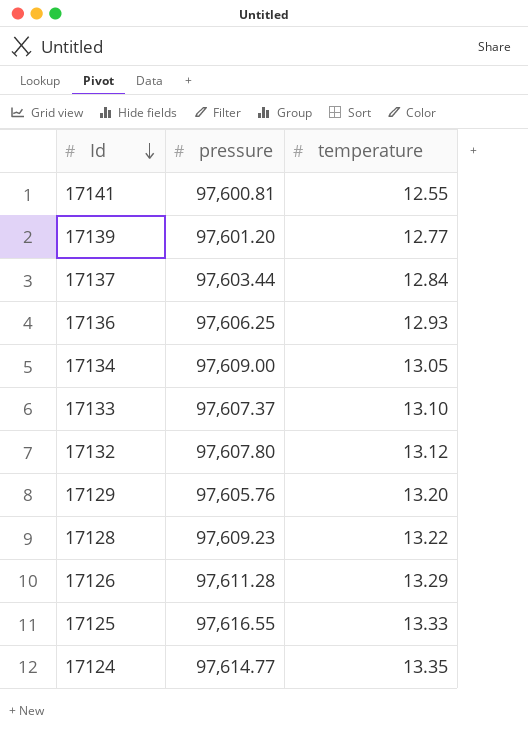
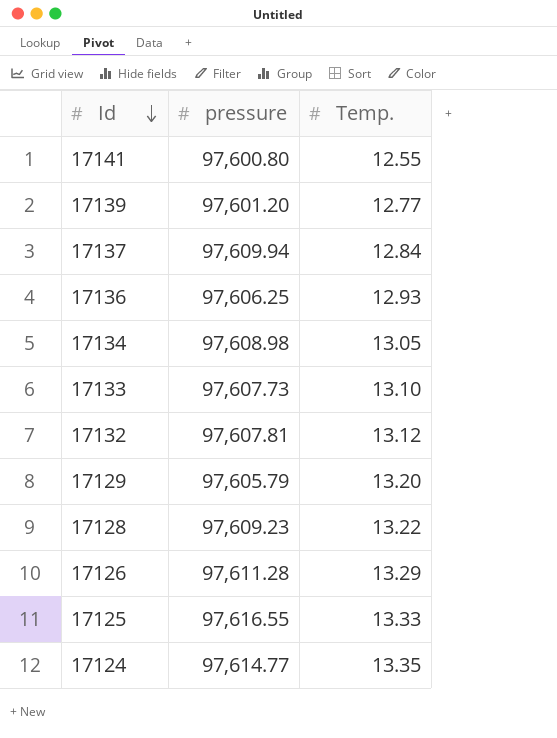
column name: temperature -> Temp.
17141 | pressure: 97,600.81 -> 97,600.80
17137 | pressure: 97,603.44 -> 97,609.94
17134 | pressure: 97,609.00 -> 97,608.98
17133 | pressure: 97,607.37 -> 97,607.73
17132 | pressure: 97,607.80 -> 97,607.81
17129 | pressure: 97,605.76 -> 97,605.79

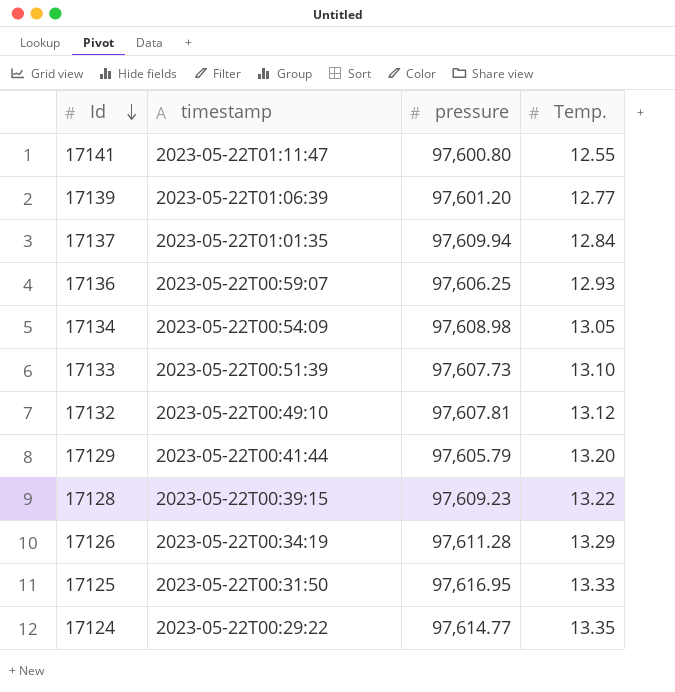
column timestamp | position: none -> 2
17125 | pressure: 97,616.55 -> 97,616.95

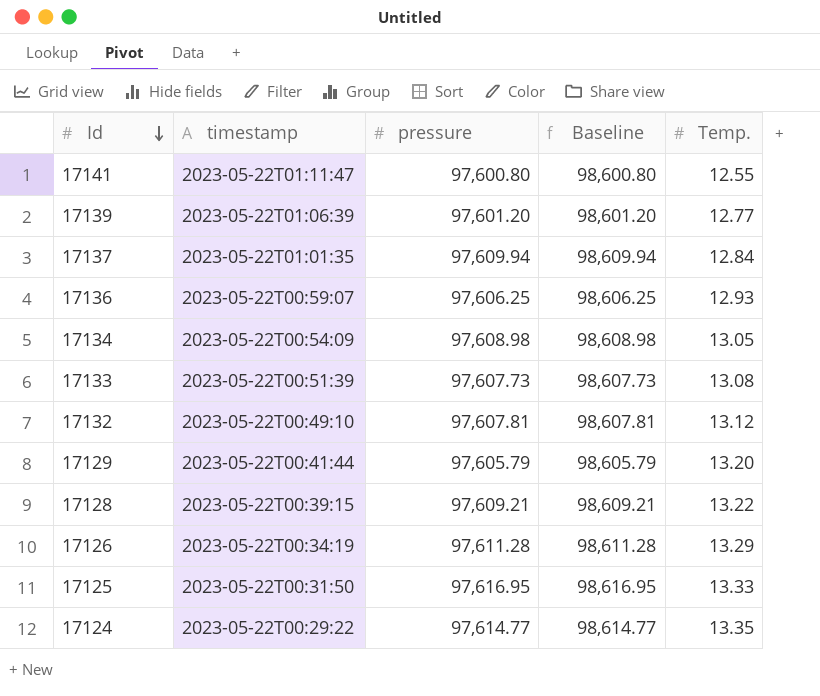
column Baseline | formula: none -> [pressure] + 1000
17133 | Temp.: 13.10 -> 13.08
17128 | pressure: 97,609.23 -> 97,609.21

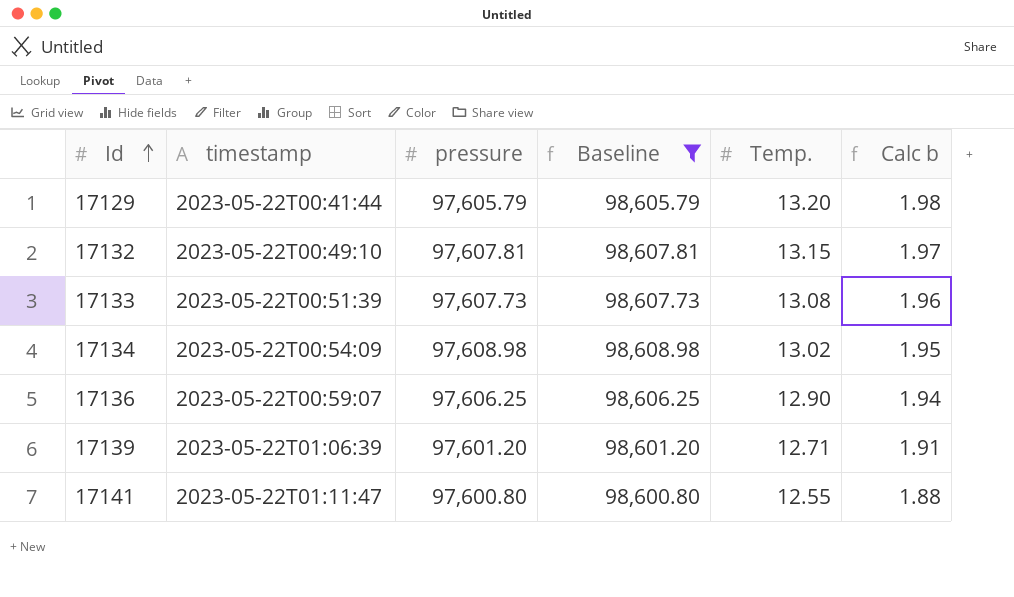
filter: none -> Baseline <= 98,608.98
row order: Id descending -> Id ascending
column Calc b | formula: none -> [Temp.] * 0.15
17132 | Temp.: 13.12 -> 13.15
17134 | Temp.: 13.05 -> 13.02
17136 | Temp.: 12.93 -> 12.90
17139 | Temp.: 12.77 -> 12.71

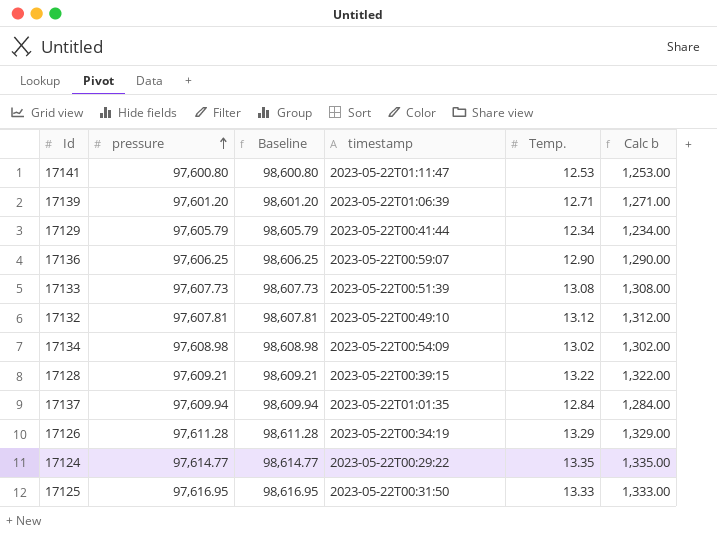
filter: Baseline <= 98,608.98 -> none
row order: Id ascending -> pressure ascending
column timestamp | position: 2 -> 4
column Calc b | formula: [Temp.] * 0.15 -> [Temp.] * 100
17141 | Temp.: 12.55 -> 12.53
17129 | Temp.: 13.20 -> 12.34
17132 | Temp.: 13.15 -> 13.12

